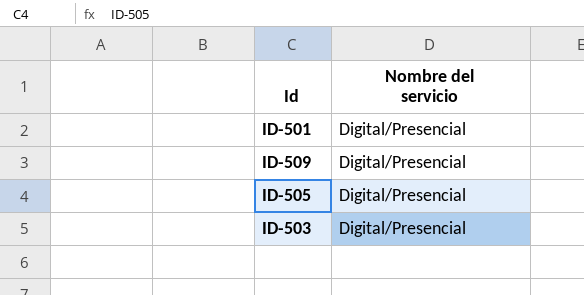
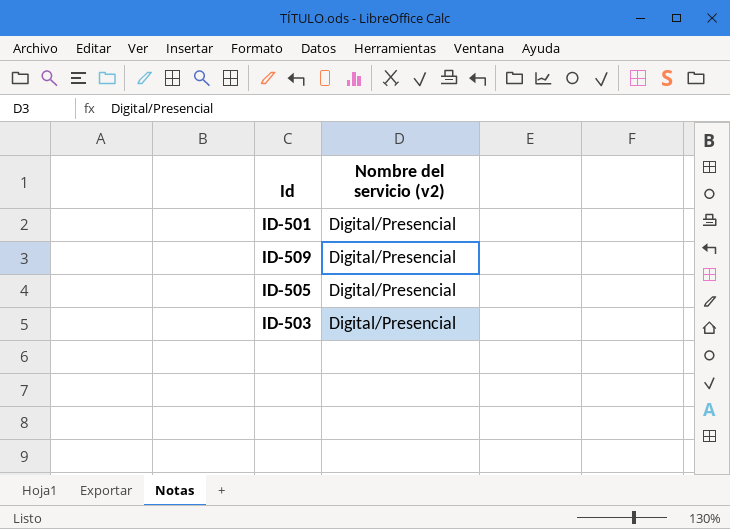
column name: Nombre del servicio -> Nombre del servicio (v2)

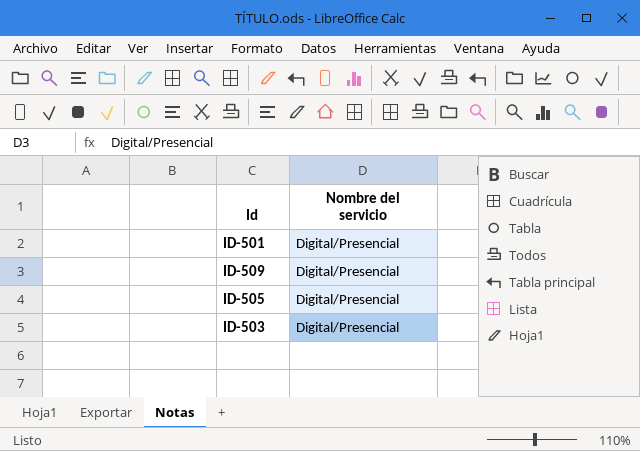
column name: Nombre del servicio (v2) -> Nombre del servicio

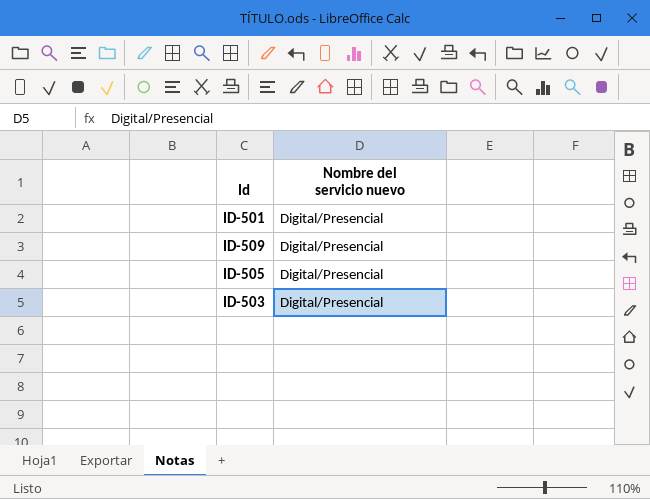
column name: Nombre del servicio -> Nombre del servicio nuevo

